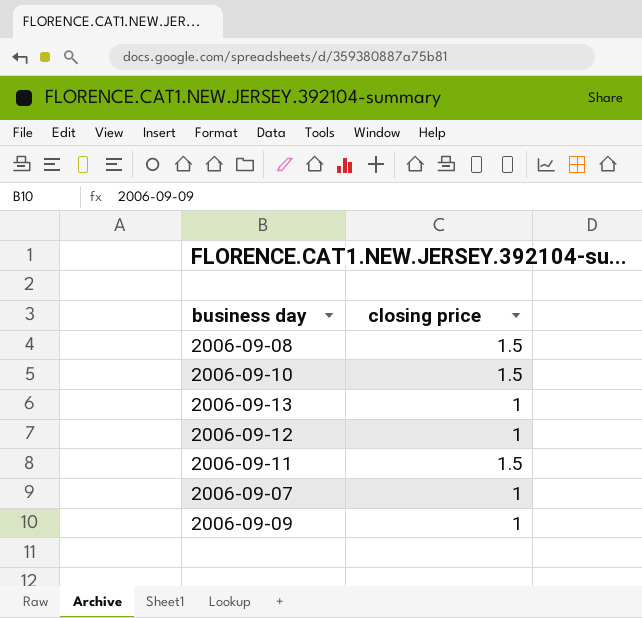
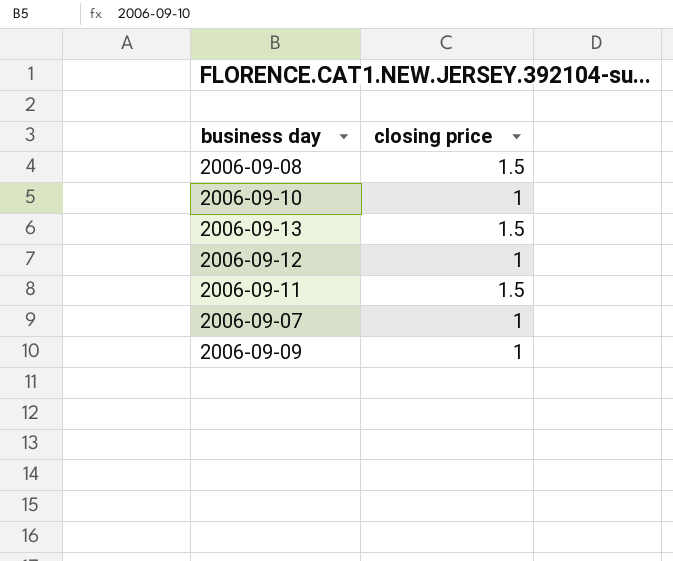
2006-09-10 | closing price: 1.5 -> 1
2006-09-13 | closing price: 1 -> 1.5

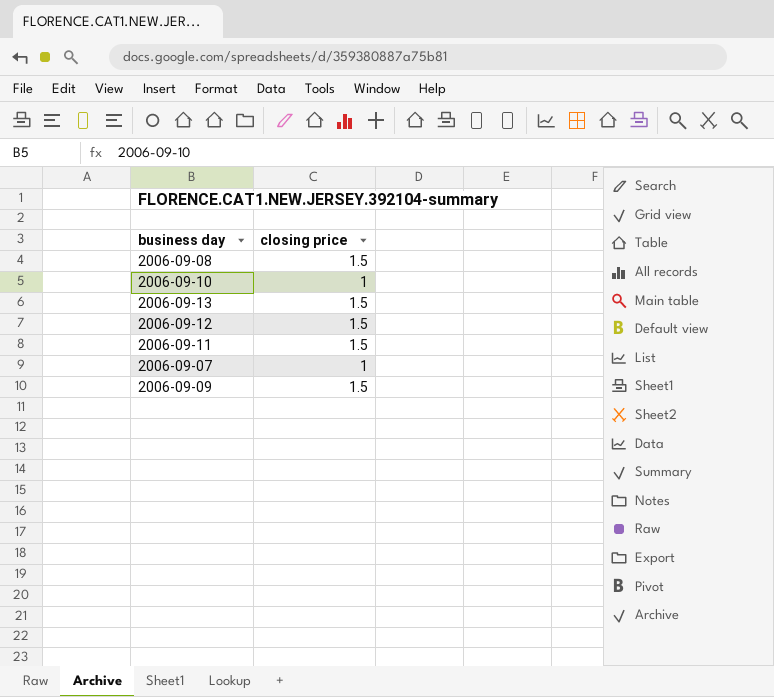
2006-09-12 | closing price: 1 -> 1.5
2006-09-09 | closing price: 1 -> 1.5

